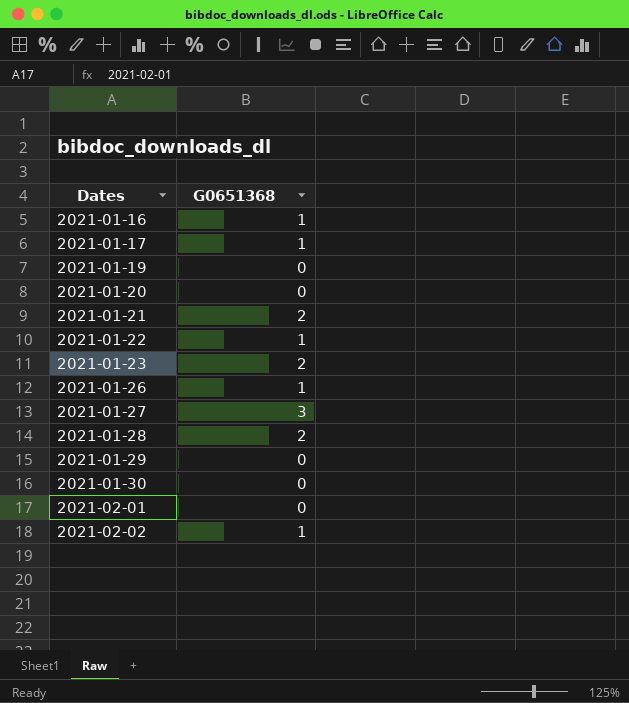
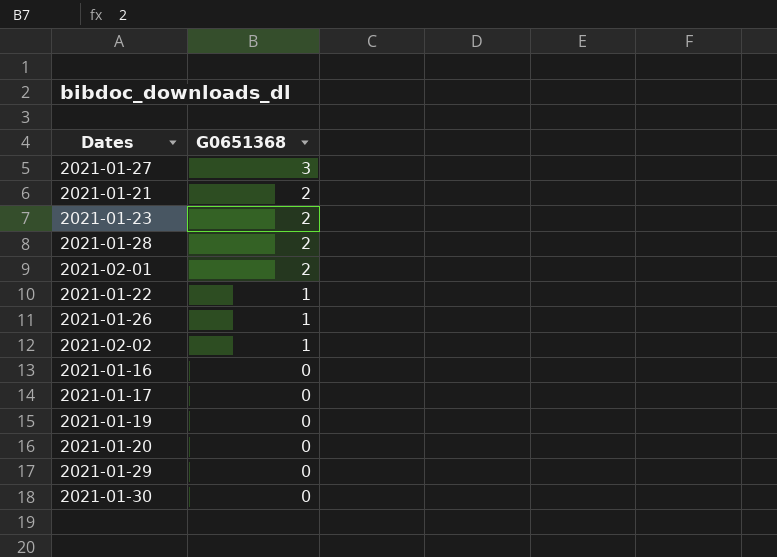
row order: Dates ascending -> G0651368 descending
2021-02-01 | G0651368: 0 -> 2
2021-01-16 | G0651368: 1 -> 0
2021-01-17 | G0651368: 1 -> 0

